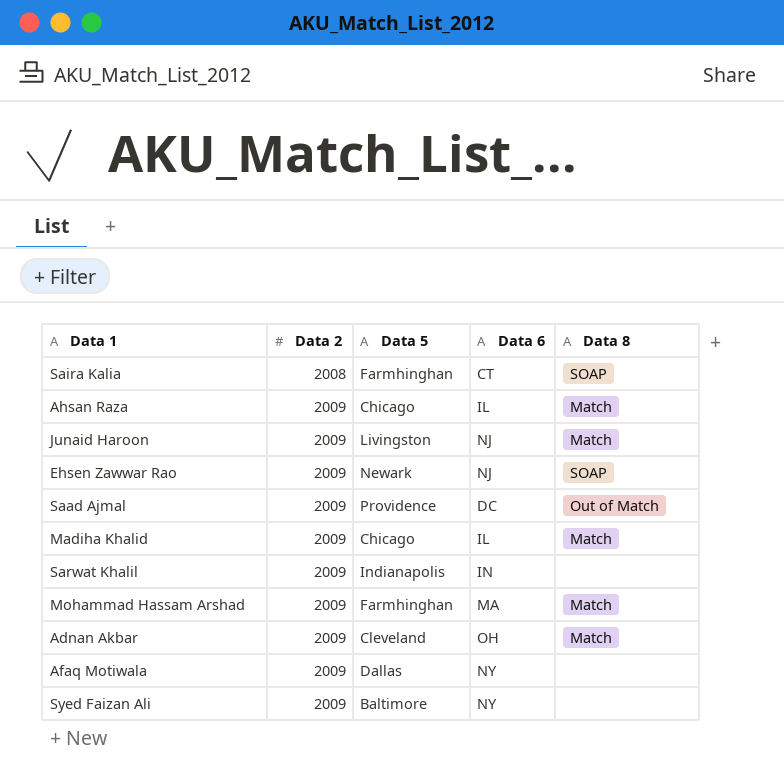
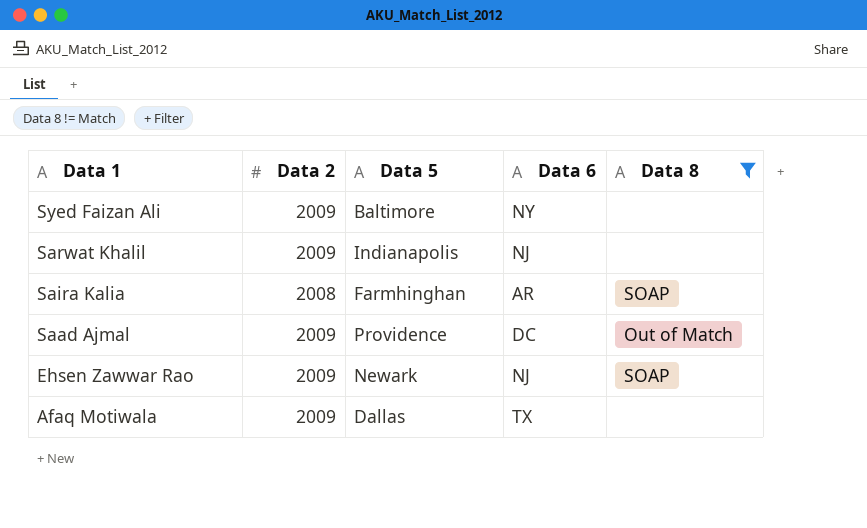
filter: none -> Data 8 != Match
row order: Data 2 ascending -> Data 1 descending
Sarwat Khalil | Data 6: IN -> NJ
Saira Kalia | Data 6: CT -> AR
Afaq Motiwala | Data 6: NY -> TX

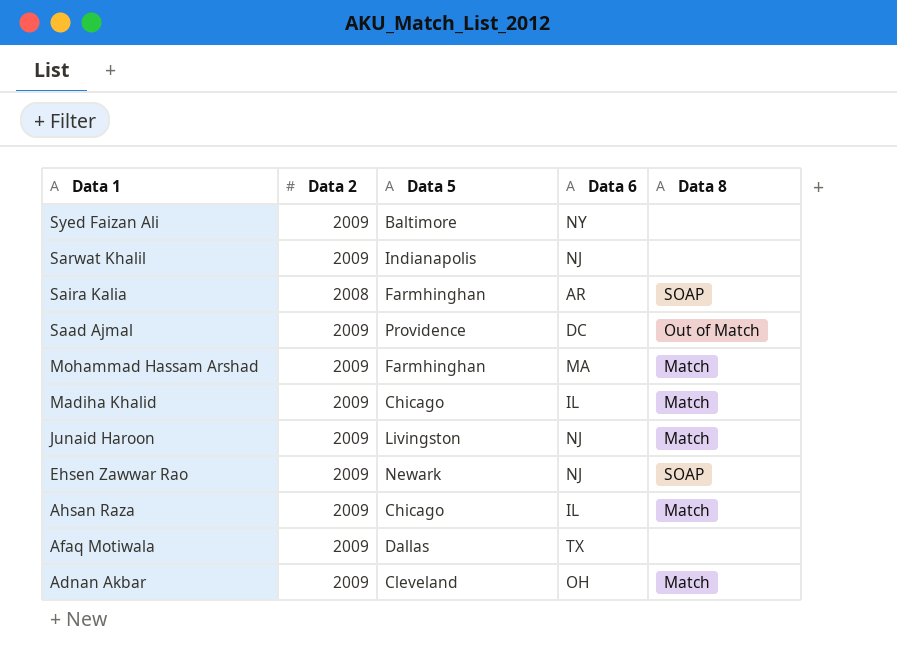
filter: Data 8 != Match -> none

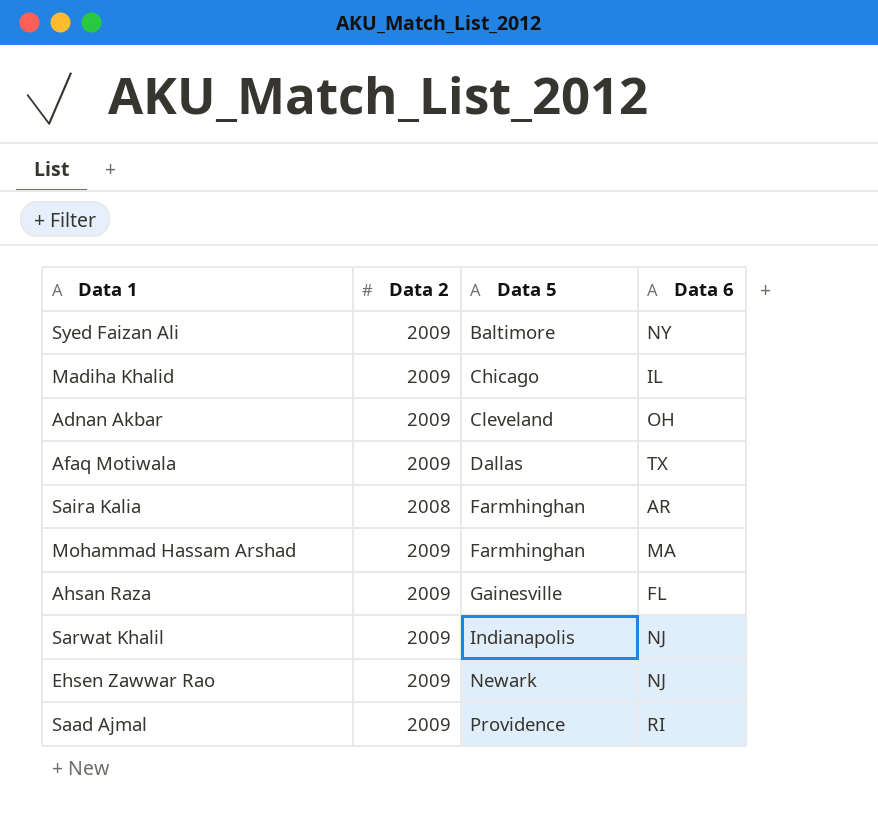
row order: Data 1 descending -> Data 5 ascending
column Data 8 | position: 5 -> none
row Junaid Haroon: 2009 | Livingston | NJ | Match -> none
Ahsan Raza | Data 5: Chicago -> Gainesville
Ahsan Raza | Data 6: IL -> FL
Saad Ajmal | Data 6: DC -> RI

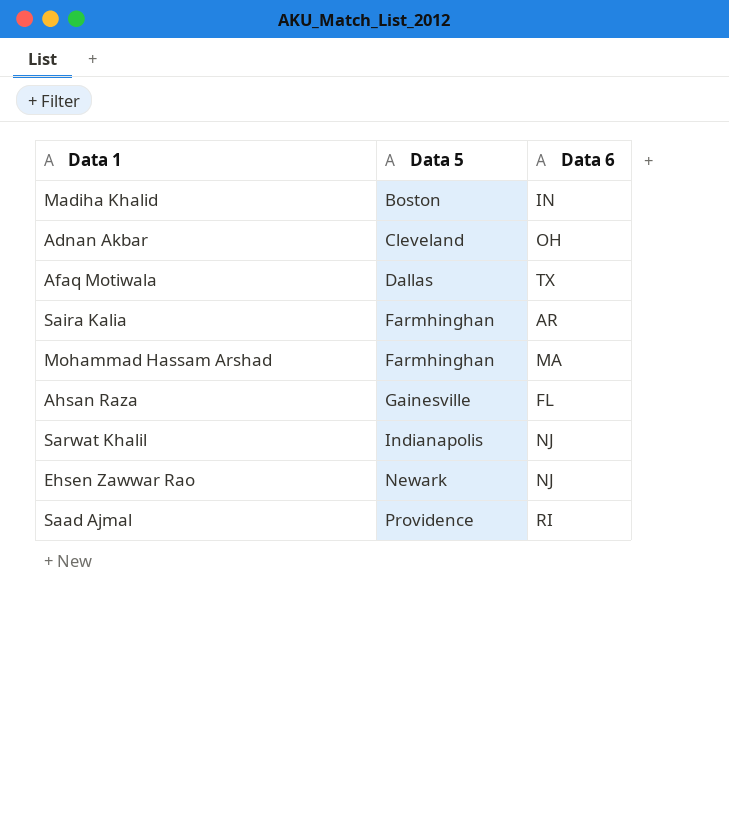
column Data 2 | position: 2 -> none
row Syed Faizan Ali: 2009 | Baltimore | NY -> none
Madiha Khalid | Data 5: Chicago -> Boston
Madiha Khalid | Data 6: IL -> IN

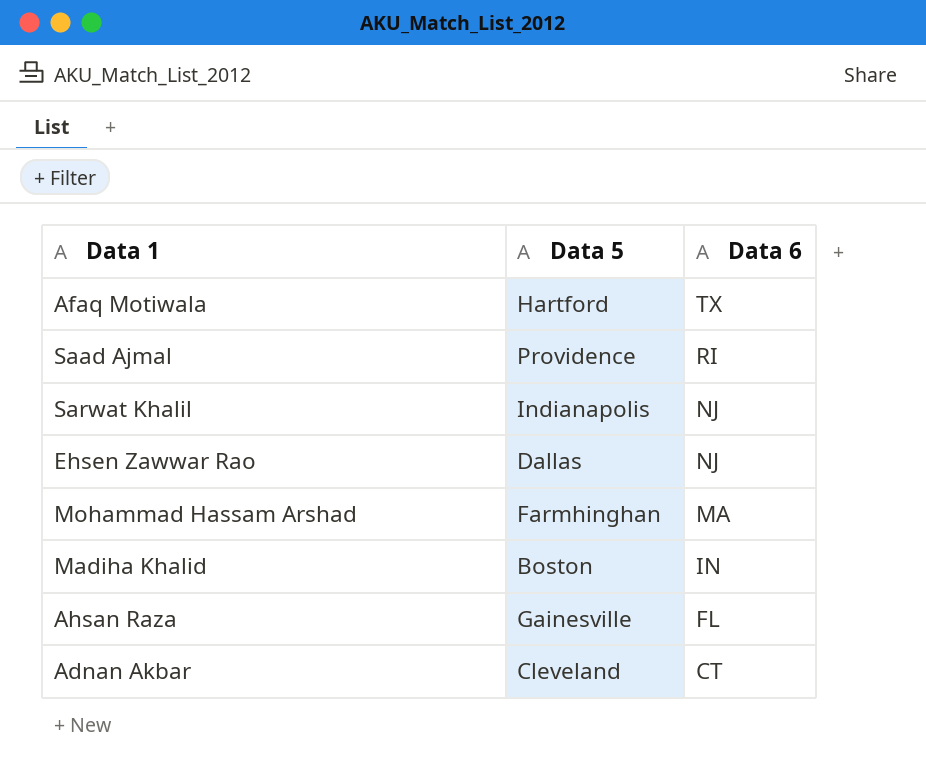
row order: Data 5 ascending -> Data 6 descending
row Saira Kalia: Farmhinghan | AR -> none
Afaq Motiwala | Data 5: Dallas -> Hartford
Ehsen Zawwar Rao | Data 5: Newark -> Dallas
Adnan Akbar | Data 6: OH -> CT

